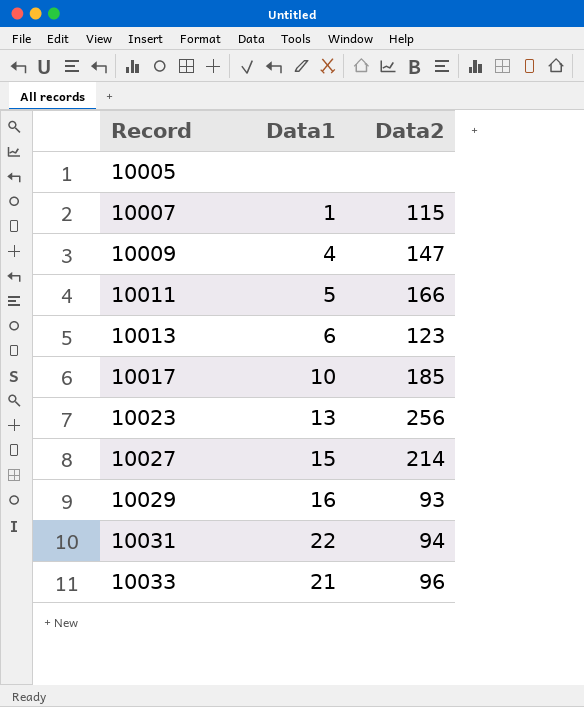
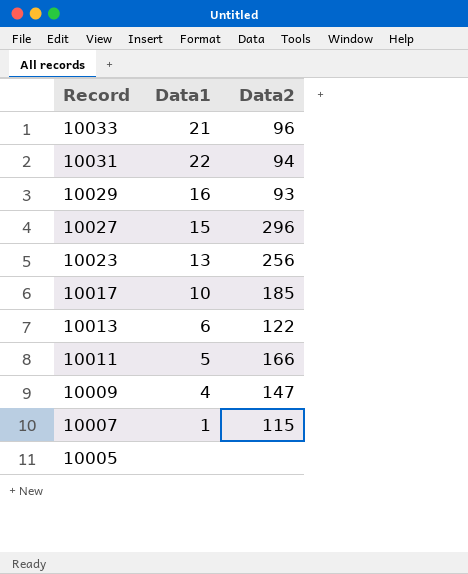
row order: Record ascending -> Record descending
10027 | Data2: 214 -> 296
10013 | Data2: 123 -> 122

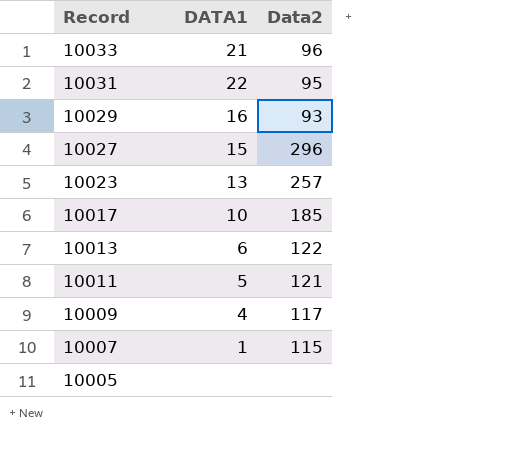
column name: Data1 -> DATA1
10031 | Data2: 94 -> 95
10023 | Data2: 256 -> 257
10011 | Data2: 166 -> 121
10009 | Data2: 147 -> 117

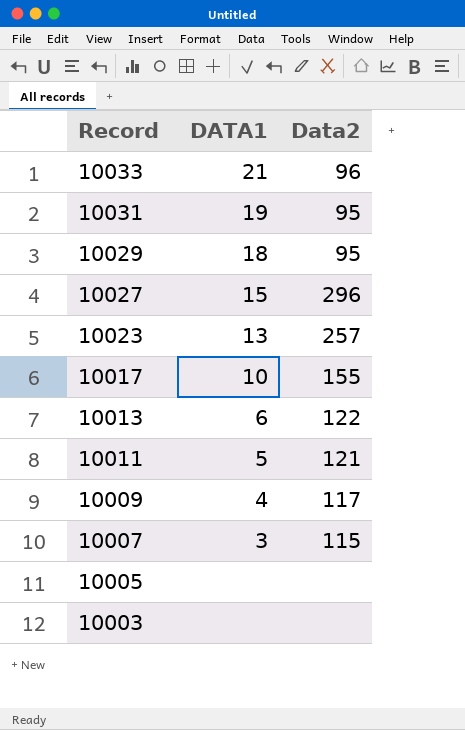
10031 | DATA1: 22 -> 19
10029 | DATA1: 16 -> 18
10029 | Data2: 93 -> 95
10017 | Data2: 185 -> 155
10007 | DATA1: 1 -> 3
row 10003: none -> none | none

